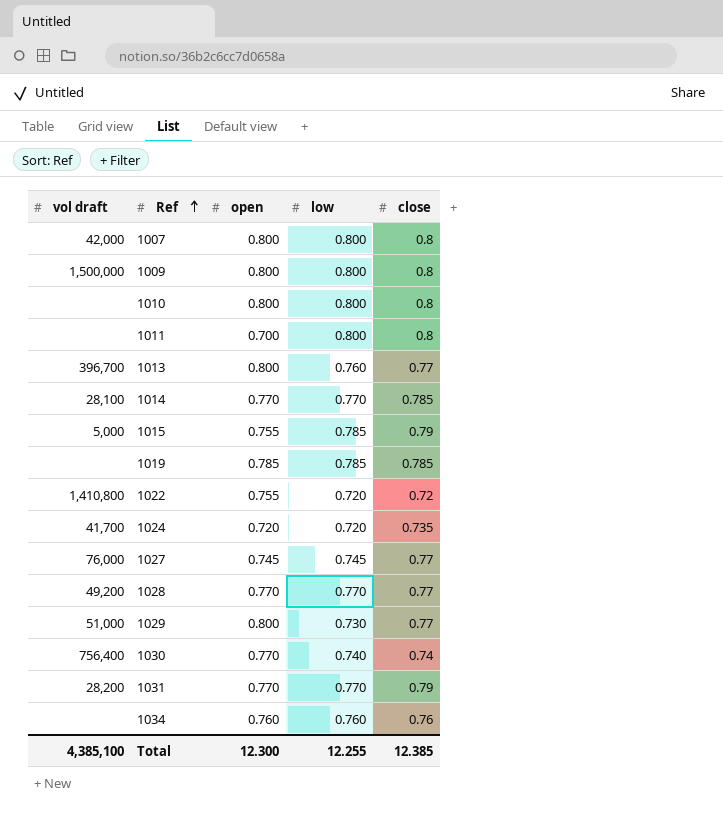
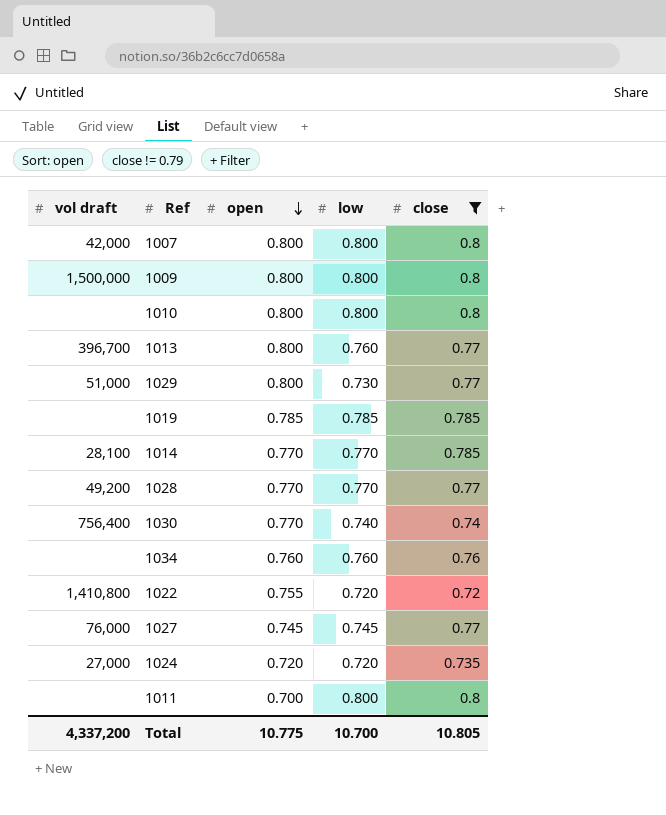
filter: none -> close != 0.79
row order: Ref ascending -> open descending
1024 | vol draft: 41,700 -> 27,000
Total | vol draft: 4,385,100 -> 4,337,200
Total | open: 12.300 -> 10.775
Total | low: 12.255 -> 10.700
Total | close: 12.385 -> 10.805

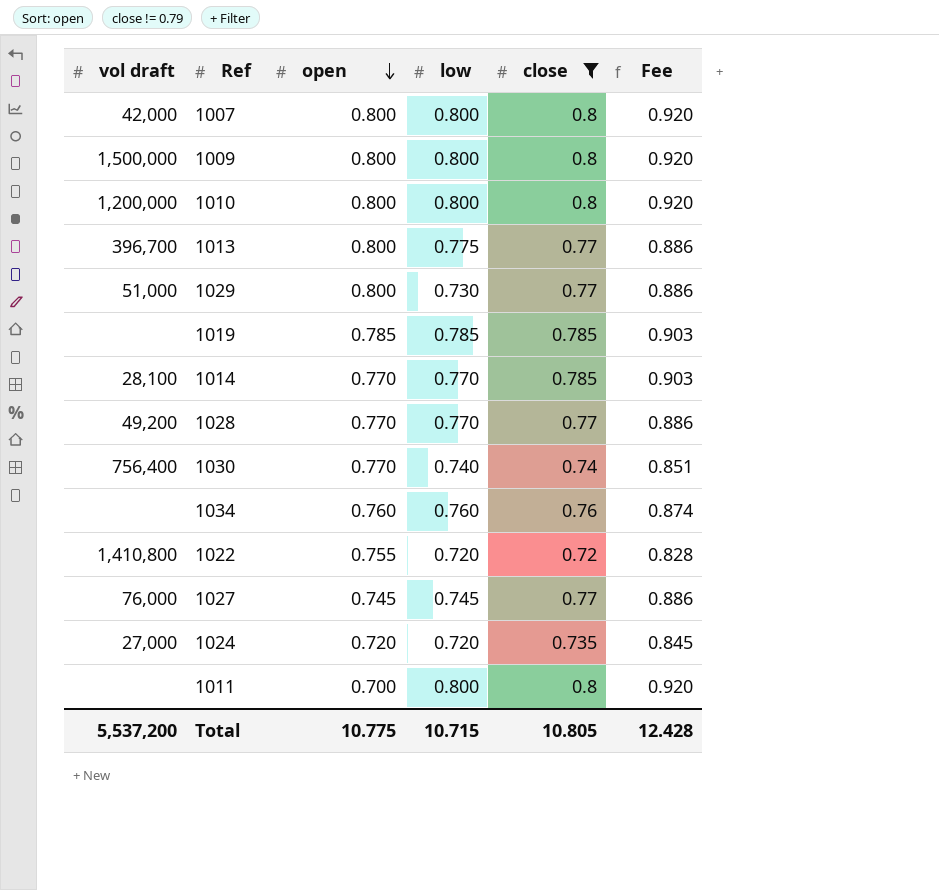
column Fee | formula: none -> [close] * 1.15
1010 | vol draft: none -> 1,200,000
1013 | low: 0.760 -> 0.775
Total | vol draft: 4,337,200 -> 5,537,200
Total | low: 10.700 -> 10.715

